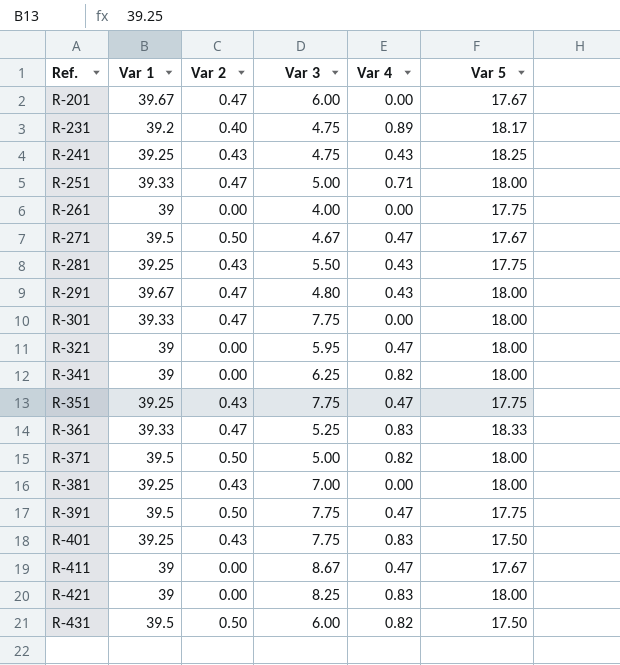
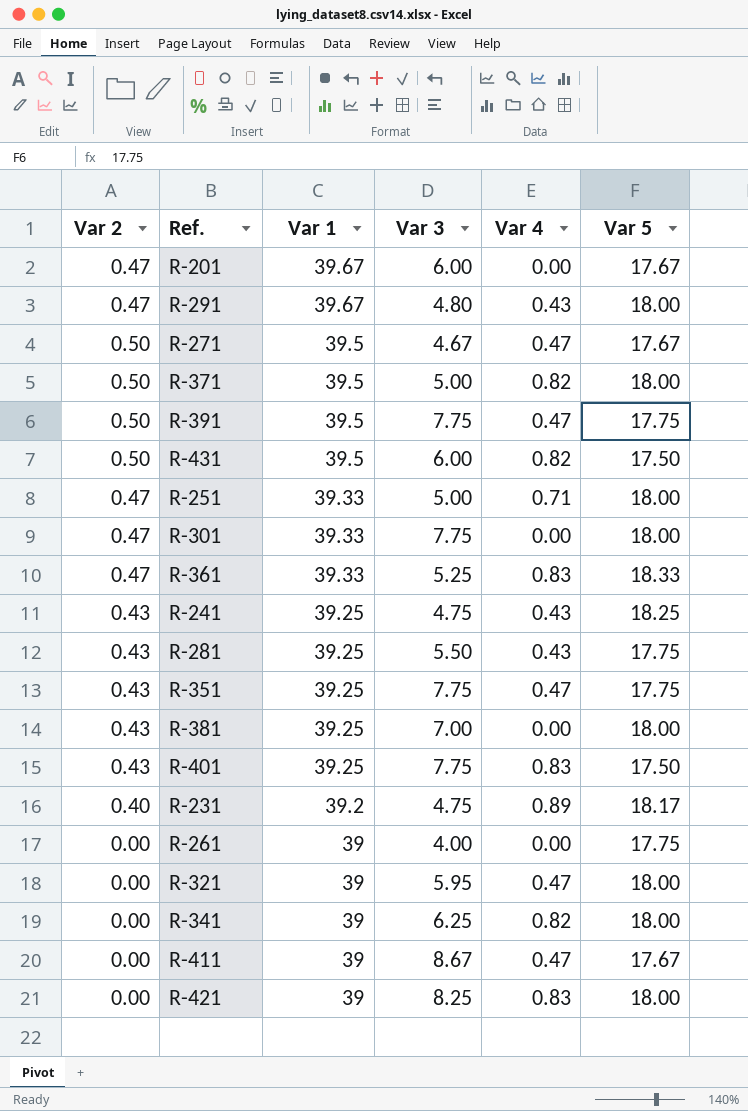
row order: Ref. ascending -> Var 1 descending
column Var 2 | position: 3 -> 1

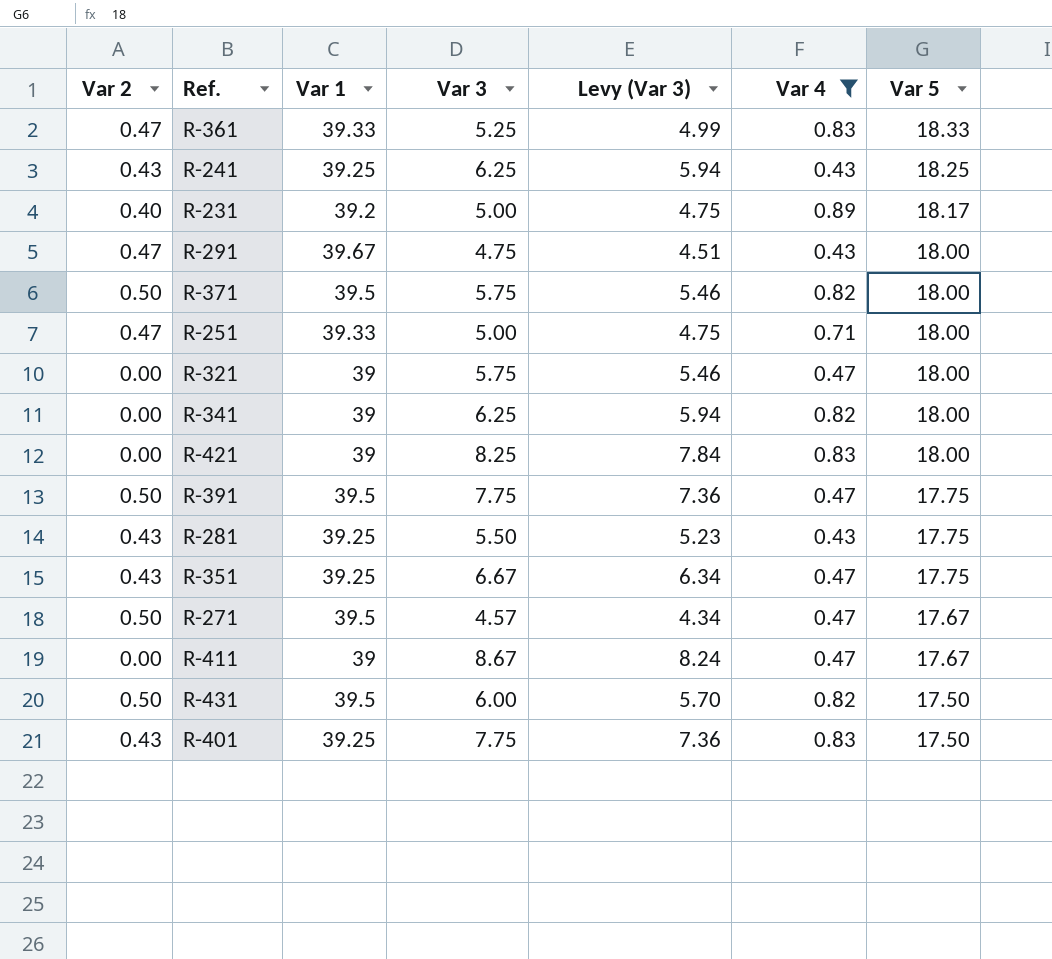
filter: none -> Var 4 != 0.00
row order: Var 1 descending -> Var 5 descending
column Levy (Var 3) | formula: none -> [Var 3] * 0.95
R-241 | Var 3: 4.75 -> 6.25
R-231 | Var 3: 4.75 -> 5.00
R-291 | Var 3: 4.80 -> 4.75
R-371 | Var 3: 5.00 -> 5.75
R-321 | Var 3: 5.95 -> 5.75
R-351 | Var 3: 7.75 -> 6.67
R-271 | Var 3: 4.67 -> 4.57

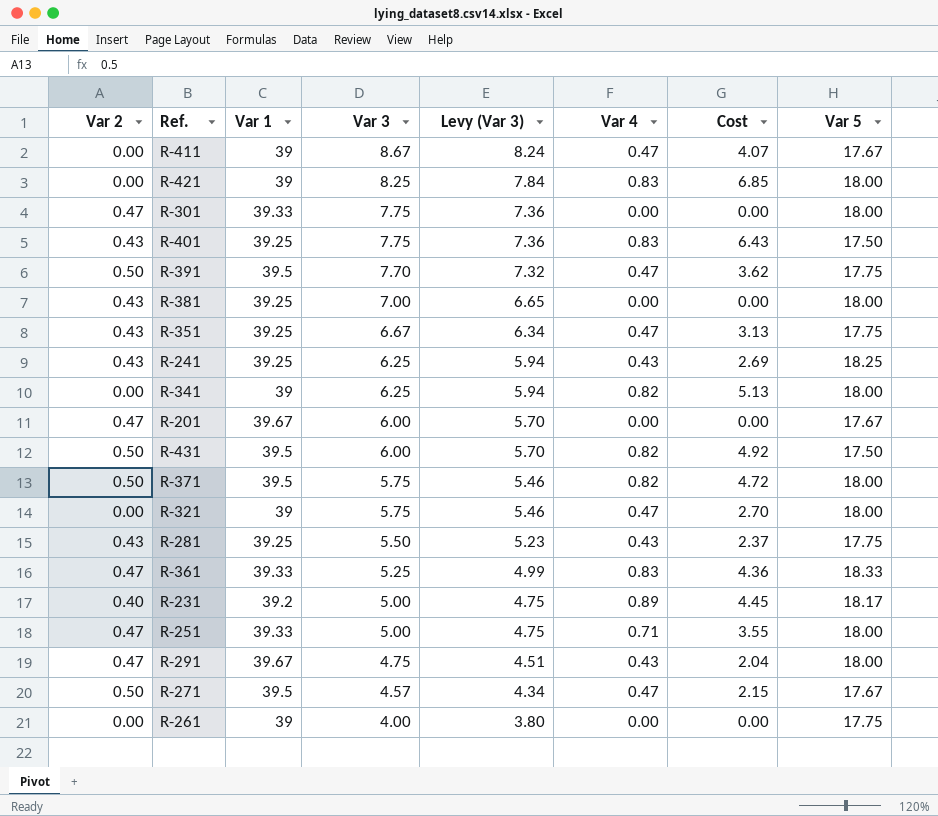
filter: Var 4 != 0.00 -> none
row order: Var 5 descending -> Var 3 descending
column Cost | formula: none -> [Var 3] * [Var 4]
R-391 | Var 3: 7.75 -> 7.70
R-391 | Levy (Var 3): 7.36 -> 7.32

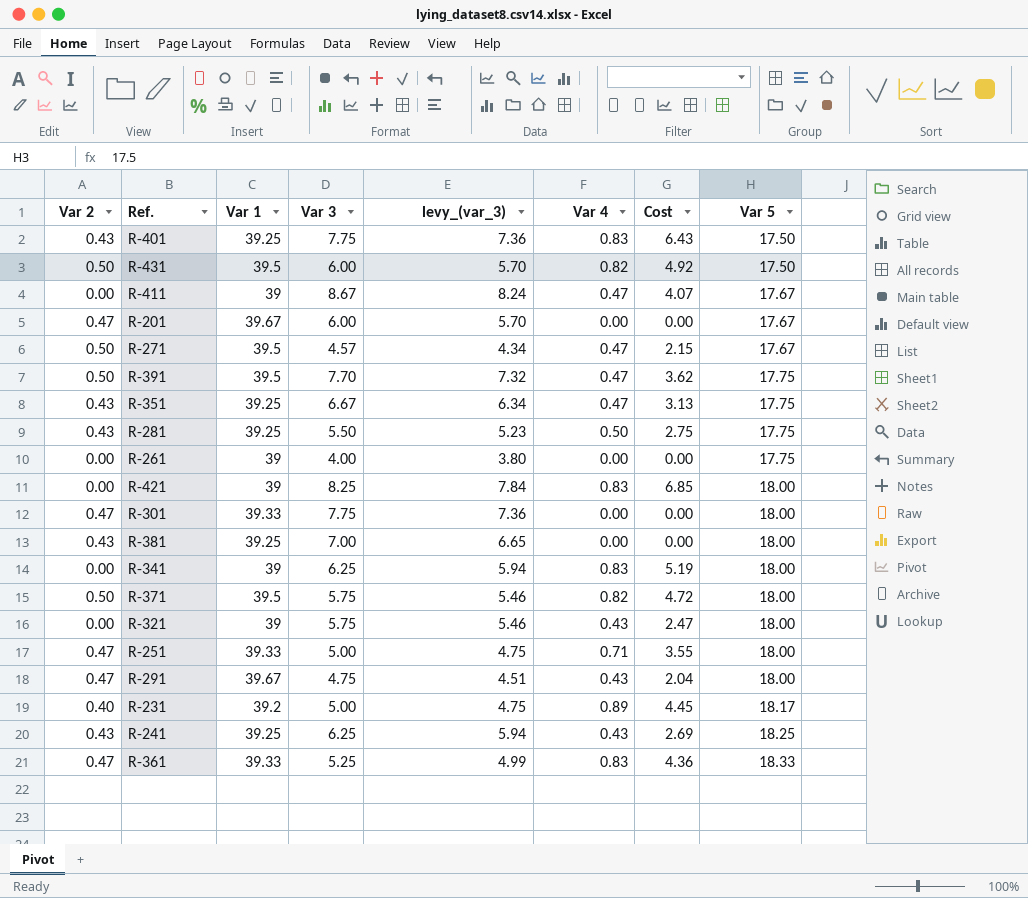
row order: Var 3 descending -> Var 5 ascending
column name: Levy (Var 3) -> levy_(var_3)
R-281 | Var 4: 0.43 -> 0.50
R-281 | Cost: 2.37 -> 2.75
R-341 | Var 4: 0.82 -> 0.83
R-341 | Cost: 5.13 -> 5.19
R-321 | Var 4: 0.47 -> 0.43
R-321 | Cost: 2.70 -> 2.47

